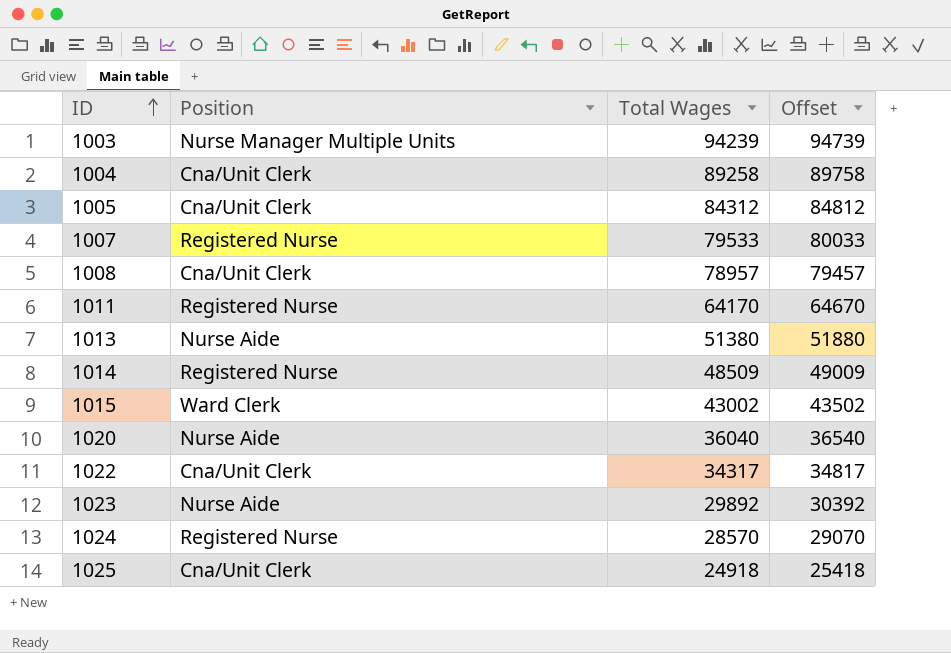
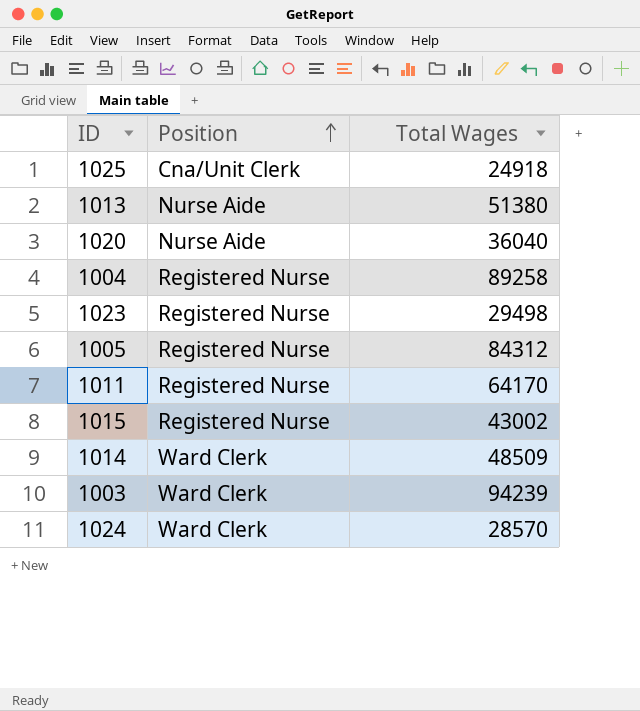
row order: ID ascending -> Position ascending
column Offset | formula: [Total Wages] + 500 -> none
row 1007: Registered Nurse | 79533 | 80033 -> none
row 1008: Cna/Unit Clerk | 78957 | 79457 -> none
row 1022: Cna/Unit Clerk | 34317 | 34817 -> none
1004 | Position: Cna/Unit Clerk -> Registered Nurse
1023 | Position: Nurse Aide -> Registered Nurse
1023 | Total Wages: 29892 -> 29498
1005 | Position: Cna/Unit Clerk -> Registered Nurse
1015 | Position: Ward Clerk -> Registered Nurse
1014 | Position: Registered Nurse -> Ward Clerk
1003 | Position: Nurse Manager Multiple Units -> Ward Clerk
1024 | Position: Registered Nurse -> Ward Clerk

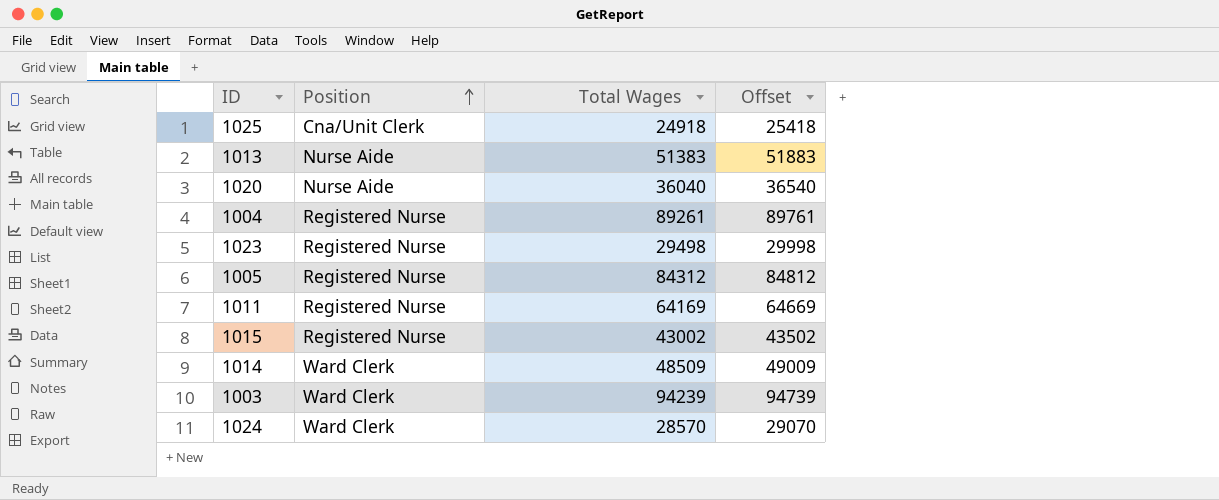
column Offset | formula: none -> [Total Wages] + 500
1013 | Total Wages: 51380 -> 51383
1004 | Total Wages: 89258 -> 89261
1011 | Total Wages: 64170 -> 64169

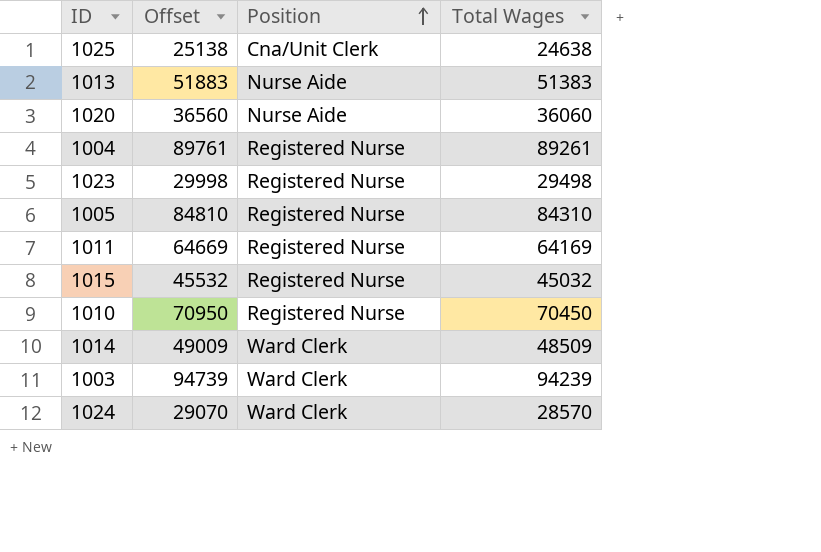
column Offset | position: 4 -> 2
1025 | Offset: 25418 -> 25138
1025 | Total Wages: 24918 -> 24638
1020 | Offset: 36540 -> 36560
1020 | Total Wages: 36040 -> 36060
1005 | Offset: 84812 -> 84810
1005 | Total Wages: 84312 -> 84310
1015 | Offset: 43502 -> 45532
1015 | Total Wages: 43002 -> 45032
row 1010: none -> 70950 | Registered Nurse | 70450

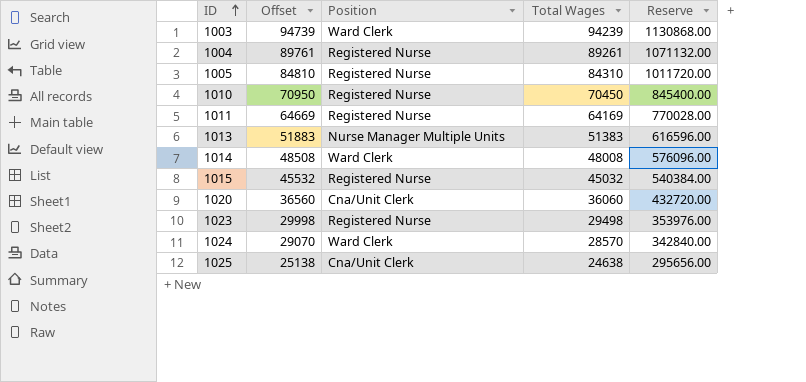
row order: Position ascending -> ID ascending
column Reserve | formula: none -> [Total Wages] * 12
1013 | Position: Nurse Aide -> Nurse Manager Multiple Units
1014 | Offset: 49009 -> 48508
1014 | Total Wages: 48509 -> 48008
1020 | Position: Nurse Aide -> Cna/Unit Clerk

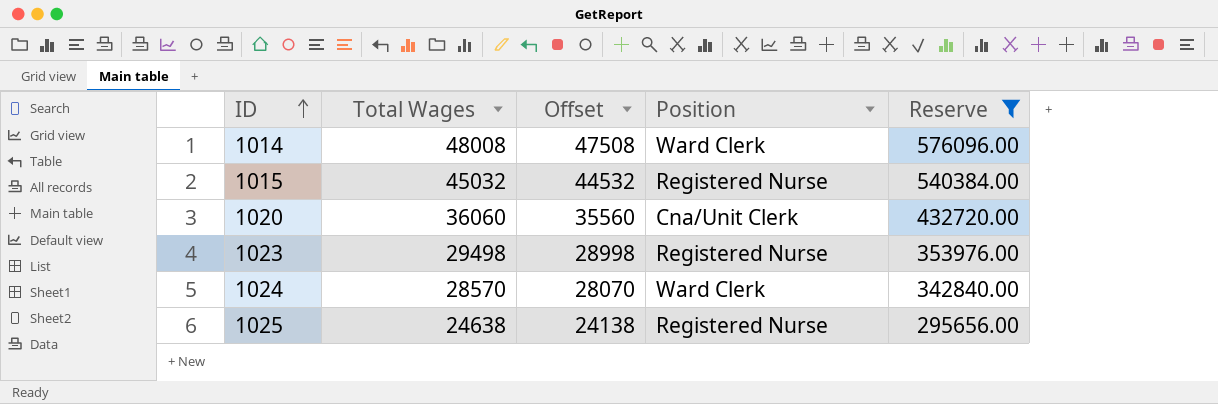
filter: none -> Reserve <= 576096.00
column Total Wages | position: 4 -> 2
column Offset | formula: [Total Wages] + 500 -> [Total Wages] - 500
1025 | Position: Cna/Unit Clerk -> Registered Nurse

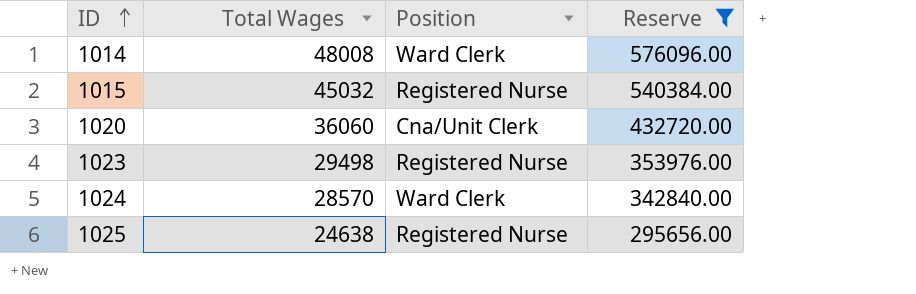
column Offset | formula: [Total Wages] - 500 -> none

